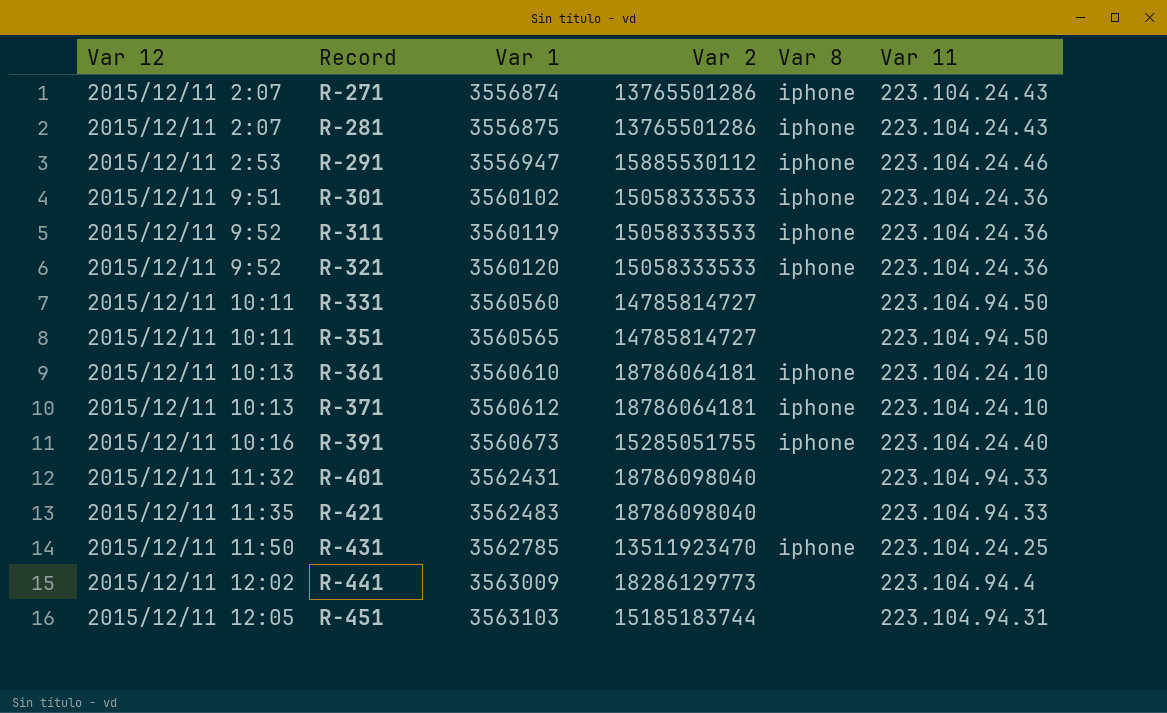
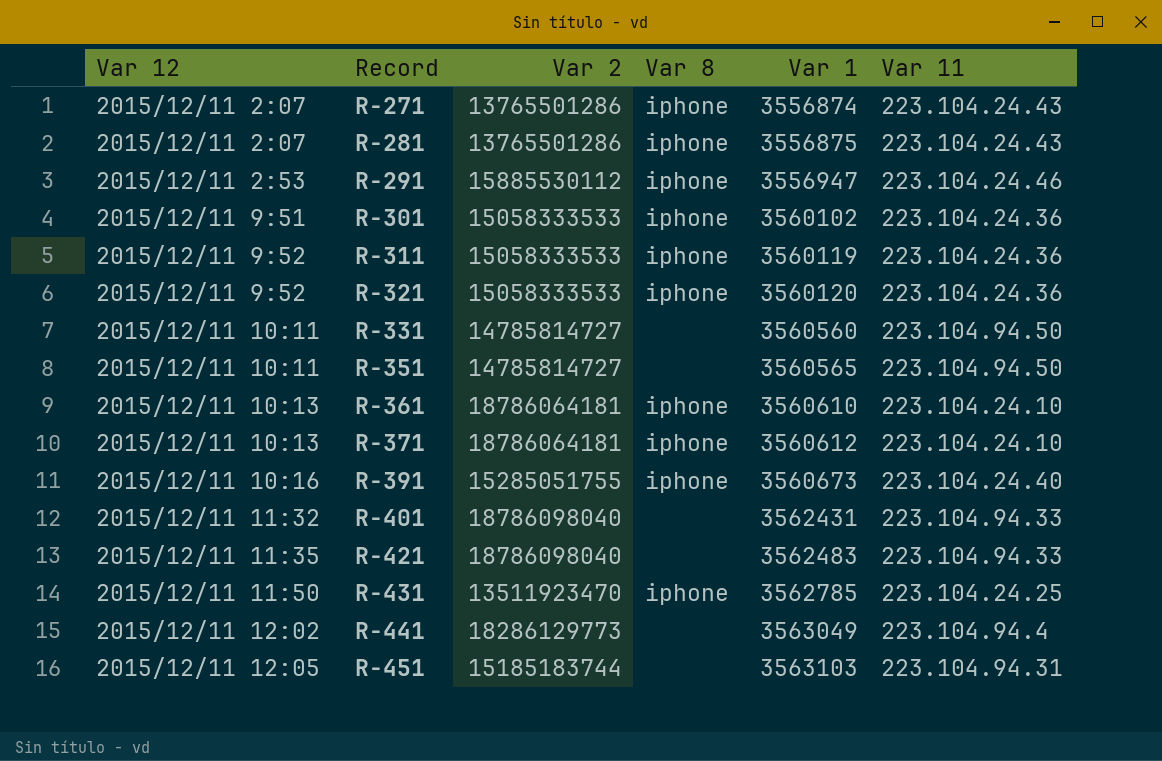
column Var 1 | position: 3 -> 5
R-441 | Var 1: 3563009 -> 3563049

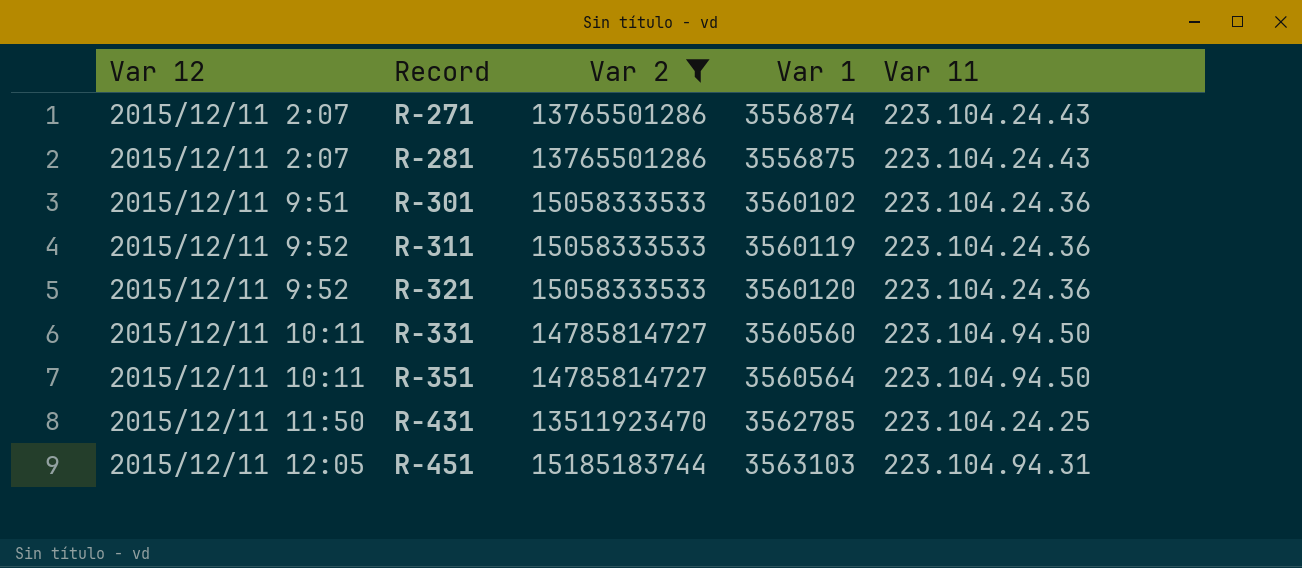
filter: none -> Var 2 <= 15185183744
column Var 8 | position: 4 -> none
R-351 | Var 1: 3560565 -> 3560564

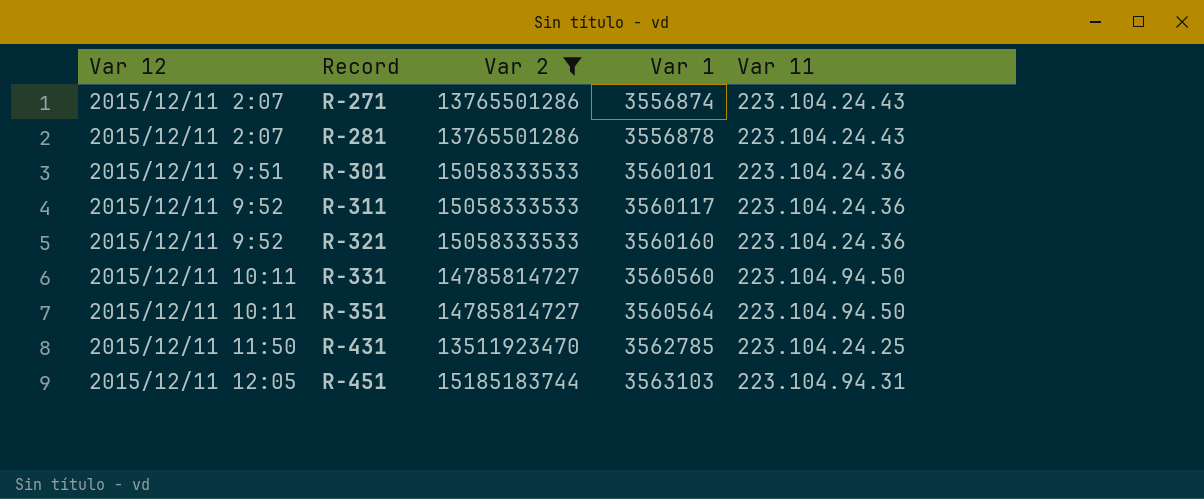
R-281 | Var 1: 3556875 -> 3556878
R-301 | Var 1: 3560102 -> 3560101
R-311 | Var 1: 3560119 -> 3560117
R-321 | Var 1: 3560120 -> 3560160

